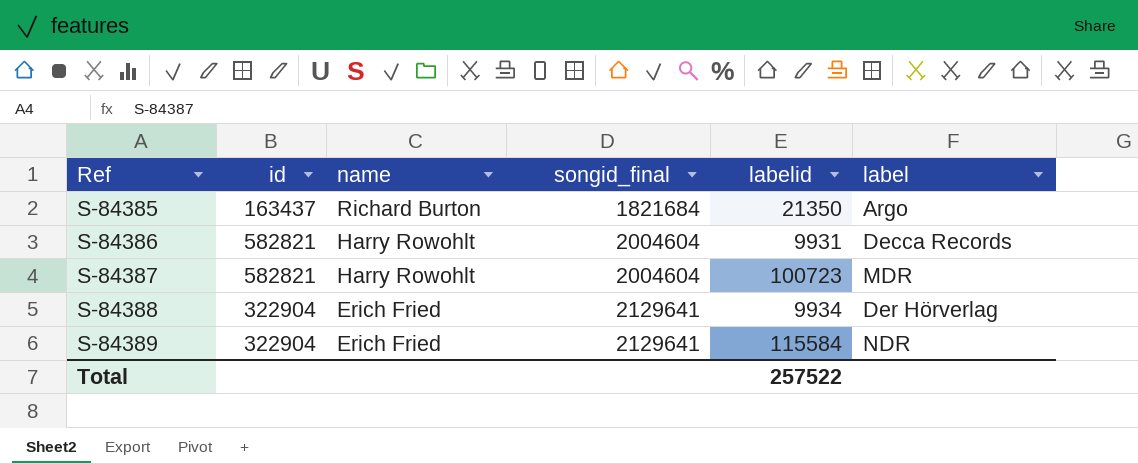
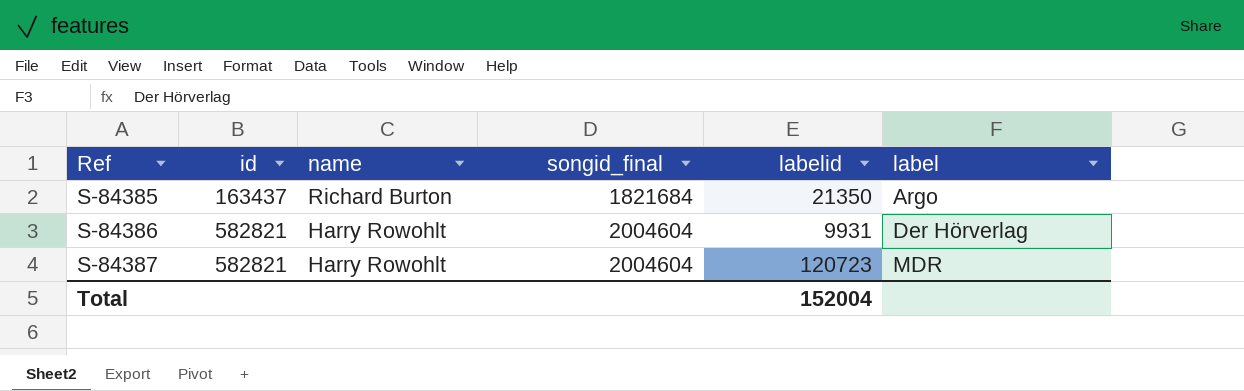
row S-84388: 322904 | Erich Fried | 2129641 | 9934 | Der Hörverlag -> none
row S-84389: 322904 | Erich Fried | 2129641 | 115584 | NDR -> none
S-84386 | label: Decca Records -> Der Hörverlag
S-84387 | labelid: 100723 -> 120723
Total | labelid: 257522 -> 152004

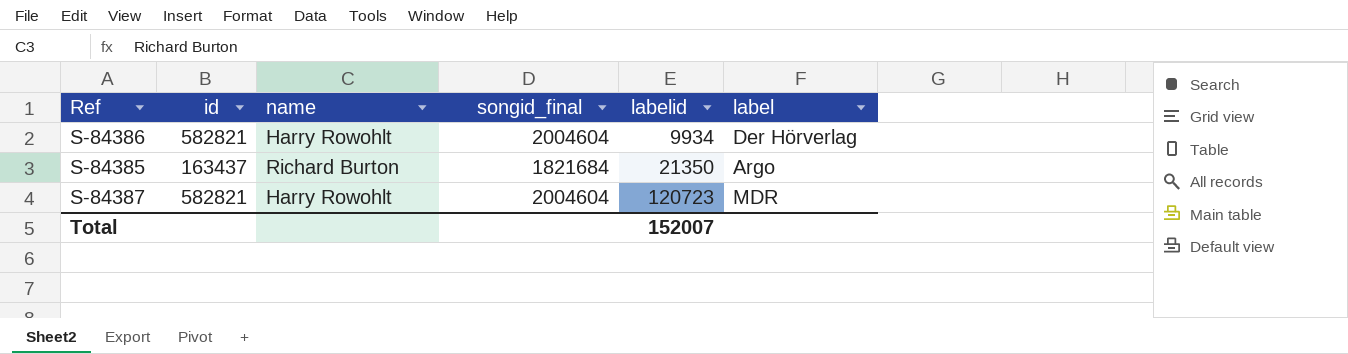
row order: Ref ascending -> labelid ascending
S-84386 | labelid: 9931 -> 9934
Total | labelid: 152004 -> 152007

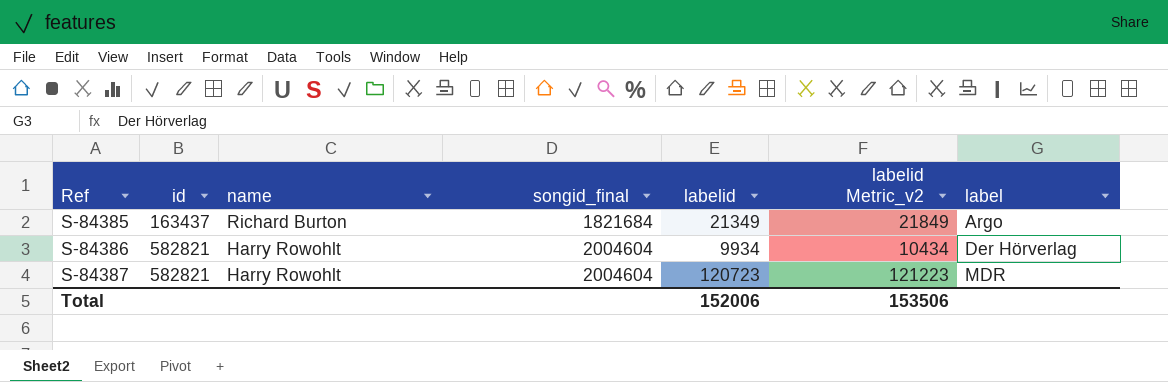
row order: labelid ascending -> Ref ascending
column labelid Metric_v2 | formula: none -> [labelid] + 500
S-84385 | labelid: 21350 -> 21349
Total | labelid: 152007 -> 152006

